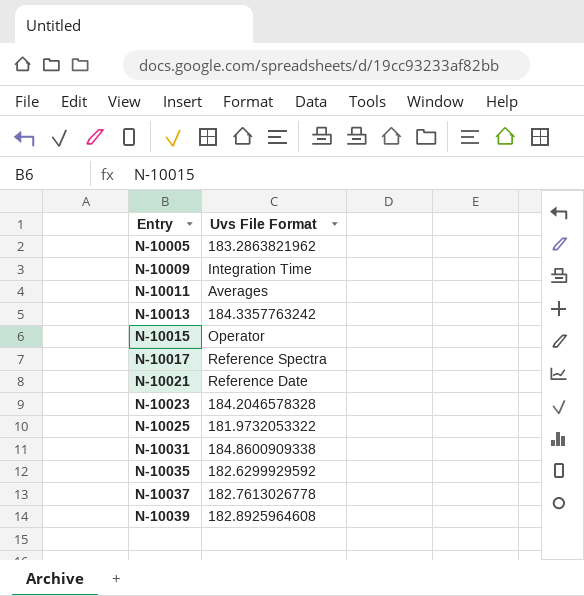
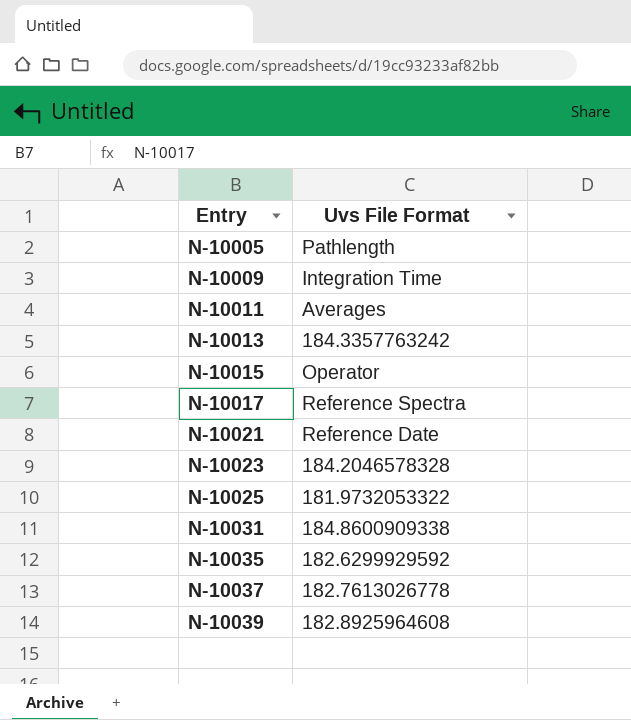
N-10005 | Uvs File Format: 183.2863821962 -> Pathlength

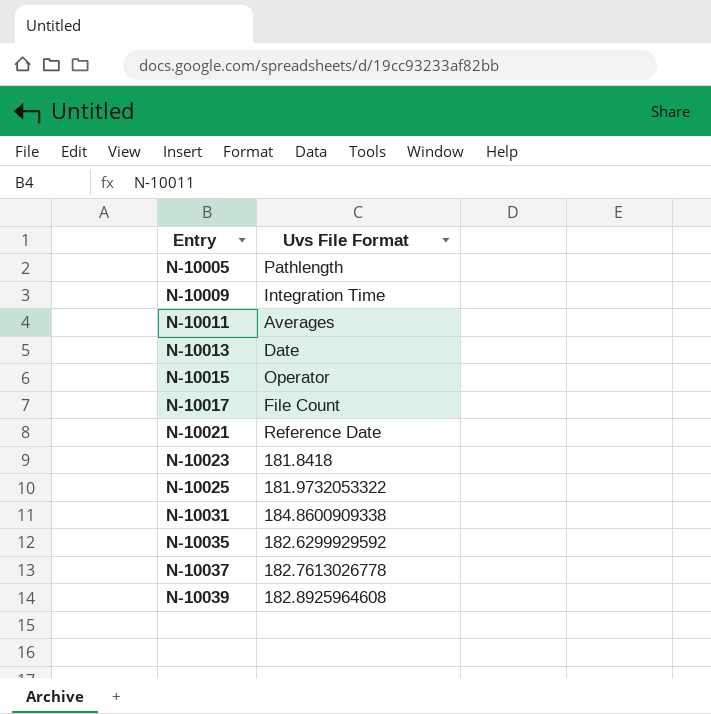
N-10013 | Uvs File Format: 184.3357763242 -> Date
N-10017 | Uvs File Format: Reference Spectra -> File Count
N-10023 | Uvs File Format: 184.2046578328 -> 181.8418

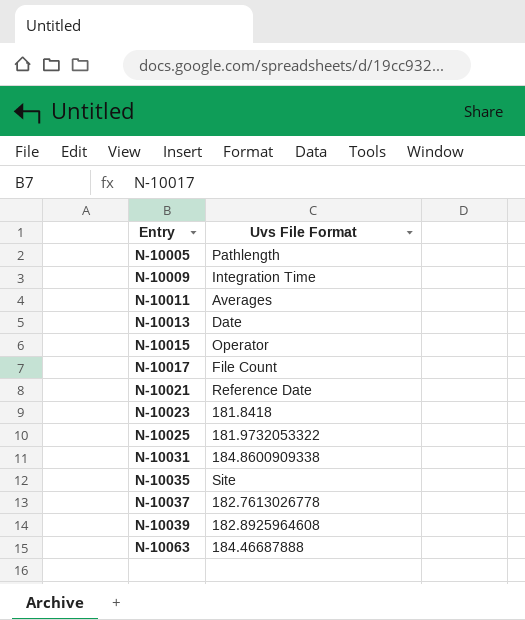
N-10035 | Uvs File Format: 182.6299929592 -> Site
row N-10063: none -> 184.46687888

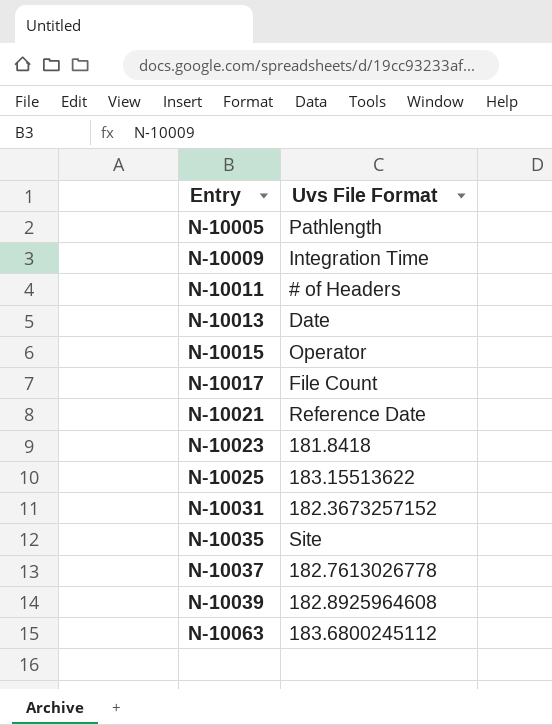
N-10011 | Uvs File Format: Averages -> # of Headers
N-10025 | Uvs File Format: 181.9732053322 -> 183.15513622
N-10031 | Uvs File Format: 184.8600909338 -> 182.3673257152
N-10063 | Uvs File Format: 184.46687888 -> 183.6800245112

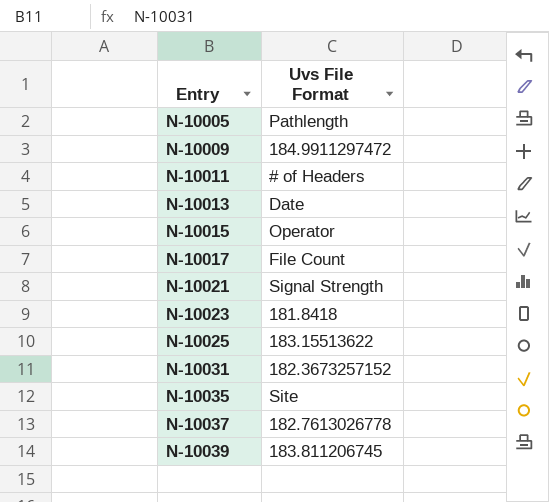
row N-10063: 183.6800245112 -> none
N-10009 | Uvs File Format: Integration Time -> 184.9911297472
N-10021 | Uvs File Format: Reference Date -> Signal Strength
N-10039 | Uvs File Format: 182.8925964608 -> 183.811206745

